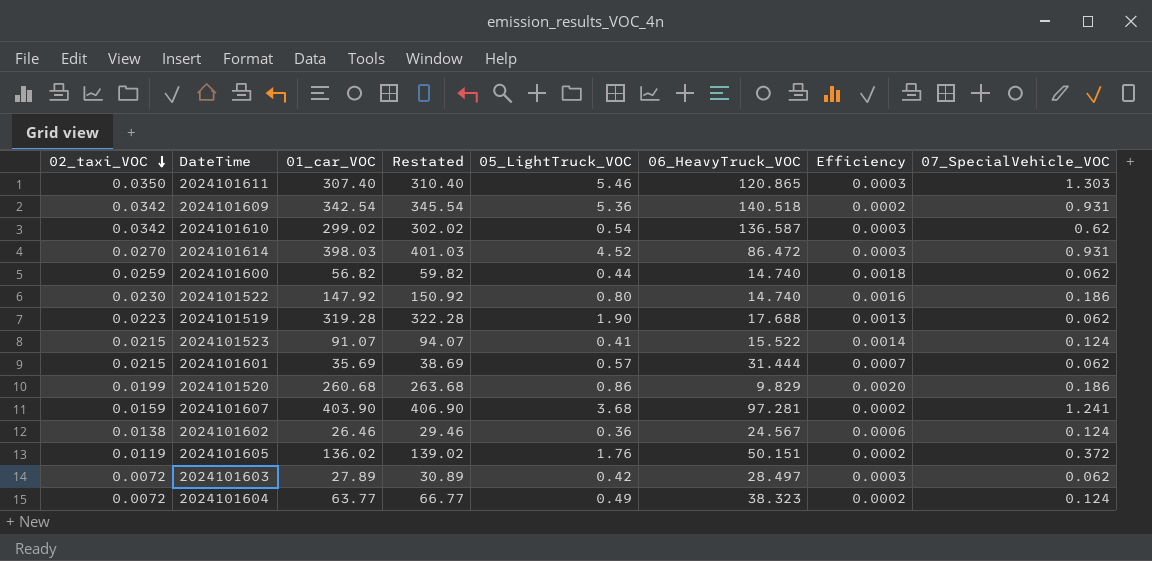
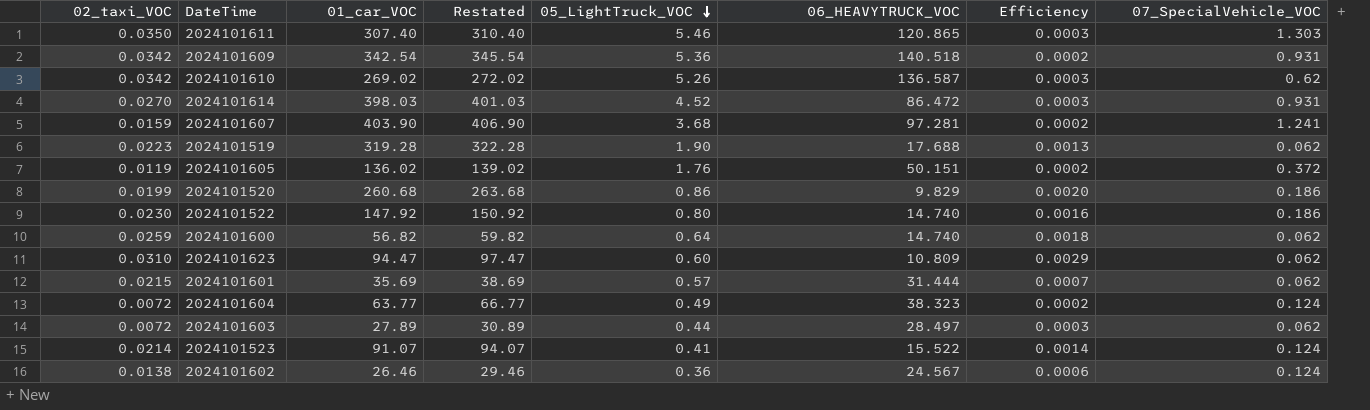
row order: 02_taxi_VOC descending -> 05_LightTruck_VOC descending
column name: 06_HeavyTruck_VOC -> 06_HEAVYTRUCK_VOC
2024101610 | 01_car_VOC: 299.02 -> 269.02
2024101610 | Restated: 302.02 -> 272.02
2024101610 | 05_LightTruck_VOC: 0.54 -> 5.26
2024101600 | 05_LightTruck_VOC: 0.44 -> 0.64
row 2024101623: none -> 0.0310 | 94.47 | 97.47 | 0.60 | 10.809 | 0.0029 | 0.062
2024101603 | 05_LightTruck_VOC: 0.42 -> 0.44
2024101523 | 02_taxi_VOC: 0.0215 -> 0.0214

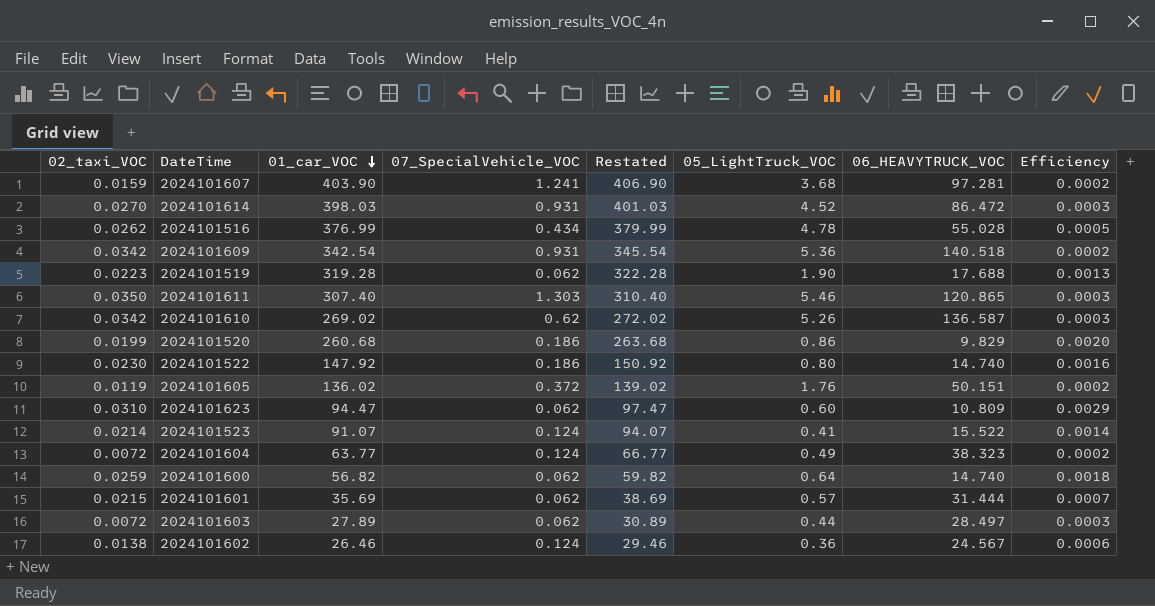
row order: 05_LightTruck_VOC descending -> 01_car_VOC descending
column 07_SpecialVehicle_VOC | position: 8 -> 4
row 2024101516: none -> 0.0262 | 376.99 | 0.434 | 379.99 | 4.78 | 55.028 | 0.0005

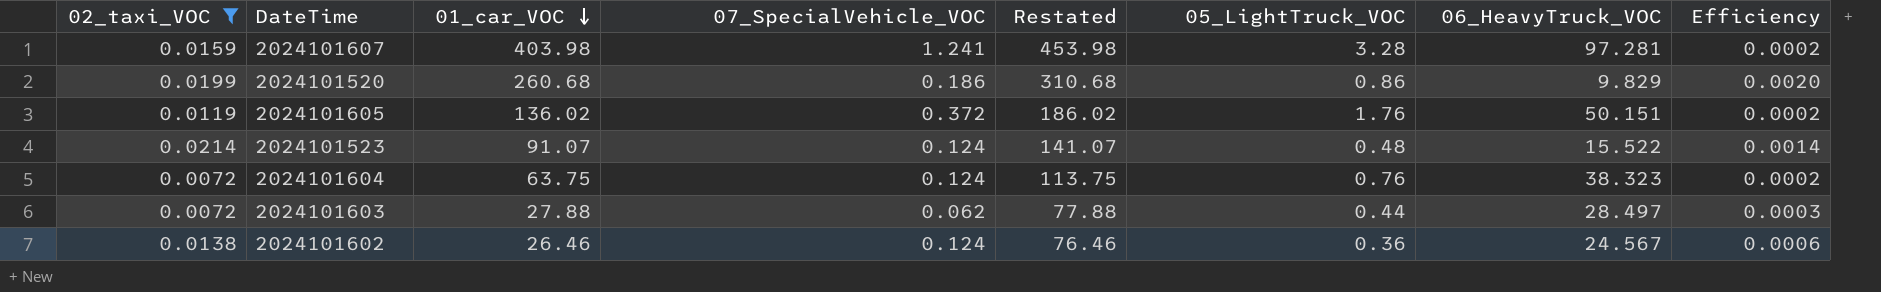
filter: none -> 02_taxi_VOC <= 0.0214
column Restated | formula: [01_car_VOC] + 3 -> [01_car_VOC] + 50
column name: 06_HEAVYTRUCK_VOC -> 06_HeavyTruck_VOC
2024101607 | 01_car_VOC: 403.90 -> 403.98
2024101607 | 05_LightTruck_VOC: 3.68 -> 3.28
2024101523 | 05_LightTruck_VOC: 0.41 -> 0.48
2024101604 | 01_car_VOC: 63.77 -> 63.75
2024101604 | 05_LightTruck_VOC: 0.49 -> 0.76
2024101603 | 01_car_VOC: 27.89 -> 27.88

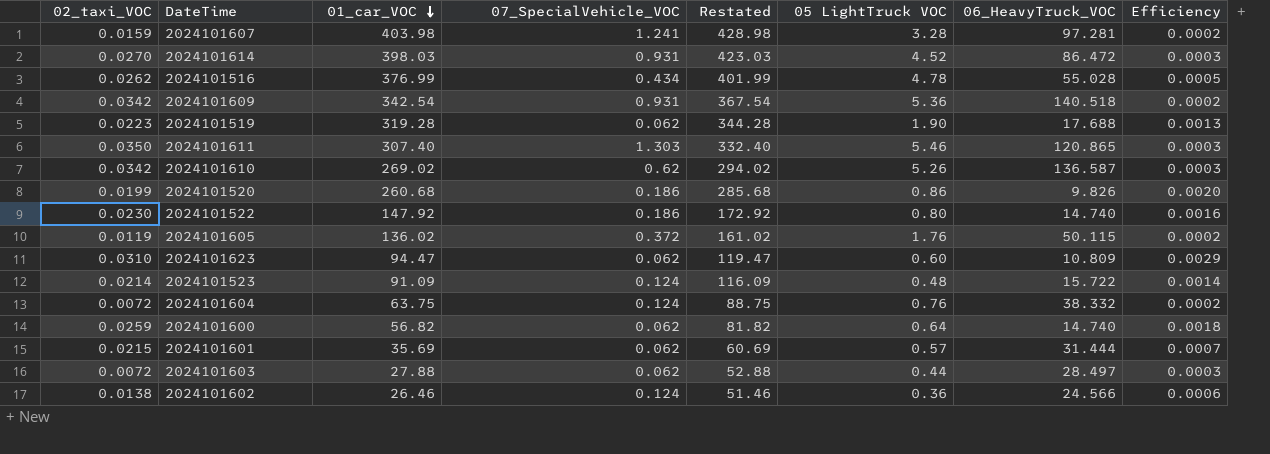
filter: 02_taxi_VOC <= 0.0214 -> none
column Restated | formula: [01_car_VOC] + 50 -> [01_car_VOC] + 25
column name: 05_LightTruck_VOC -> 05 LightTruck VOC
2024101520 | 06_HeavyTruck_VOC: 9.829 -> 9.826
2024101605 | 06_HeavyTruck_VOC: 50.151 -> 50.115
2024101523 | 01_car_VOC: 91.07 -> 91.09
2024101523 | 06_HeavyTruck_VOC: 15.522 -> 15.722
2024101604 | 06_HeavyTruck_VOC: 38.323 -> 38.332
2024101602 | 06_HeavyTruck_VOC: 24.567 -> 24.566

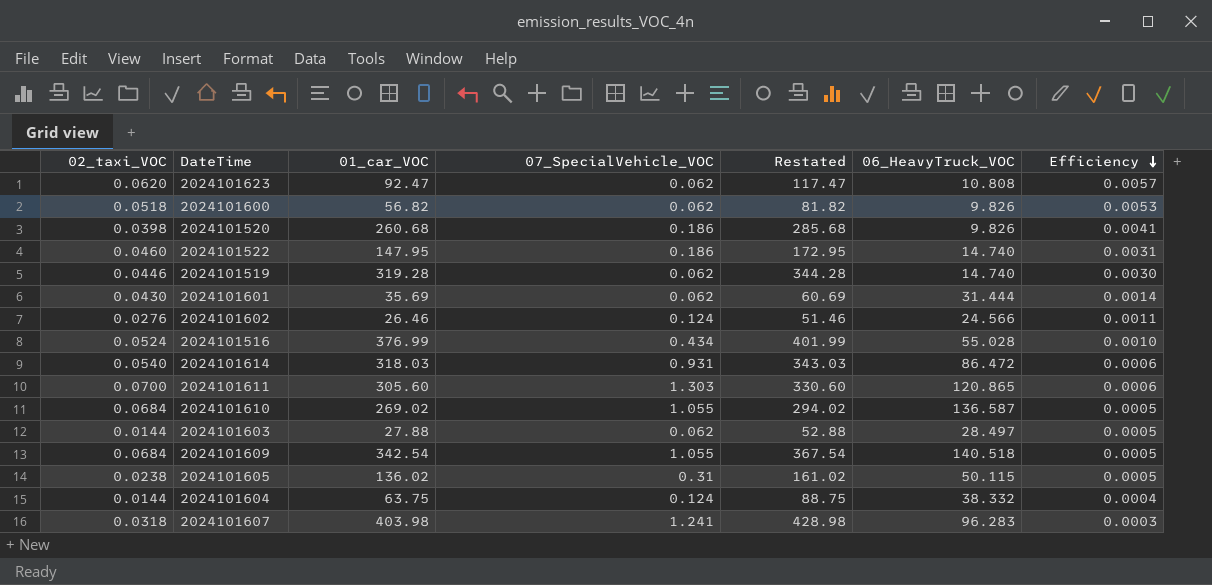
row order: 01_car_VOC descending -> Efficiency descending
column 05 LightTruck VOC | position: 6 -> none
row 2024101523: 0.0214 | 91.09 | 0.124 | 116.09 | 0.48 | 15.722 | 0.0014 -> none
2024101623 | 02_taxi_VOC: 0.0310 -> 0.0620
2024101623 | 01_car_VOC: 94.47 -> 92.47
2024101623 | Restated: 119.47 -> 117.47
2024101623 | 06_HeavyTruck_VOC: 10.809 -> 10.808
2024101623 | Efficiency: 0.0029 -> 0.0057
2024101600 | 02_taxi_VOC: 0.0259 -> 0.0518
2024101600 | 06_HeavyTruck_VOC: 14.740 -> 9.826
2024101600 | Efficiency: 0.0018 -> 0.0053
2024101520 | 02_taxi_VOC: 0.0199 -> 0.0398
2024101520 | Efficiency: 0.0020 -> 0.0041
2024101522 | 02_taxi_VOC: 0.0230 -> 0.0460
2024101522 | 01_car_VOC: 147.92 -> 147.95
2024101522 | Restated: 172.92 -> 172.95
2024101522 | Efficiency: 0.0016 -> 0.0031
2024101519 | 02_taxi_VOC: 0.0223 -> 0.0446
2024101519 | 06_HeavyTruck_VOC: 17.688 -> 14.740
2024101519 | Efficiency: 0.0013 -> 0.0030
2024101601 | 02_taxi_VOC: 0.0215 -> 0.0430
2024101601 | Efficiency: 0.0007 -> 0.0014
2024101602 | 02_taxi_VOC: 0.0138 -> 0.0276
2024101602 | Efficiency: 0.0006 -> 0.0011
2024101516 | 02_taxi_VOC: 0.0262 -> 0.0524
2024101516 | Efficiency: 0.0005 -> 0.0010
2024101614 | 02_taxi_VOC: 0.0270 -> 0.0540
2024101614 | 01_car_VOC: 398.03 -> 318.03
2024101614 | Restated: 423.03 -> 343.03
2024101614 | Efficiency: 0.0003 -> 0.0006
2024101611 | 02_taxi_VOC: 0.0350 -> 0.0700
2024101611 | 01_car_VOC: 307.40 -> 305.60
2024101611 | Restated: 332.40 -> 330.60
2024101611 | Efficiency: 0.0003 -> 0.0006
2024101610 | 02_taxi_VOC: 0.0342 -> 0.0684
2024101610 | 07_SpecialVehicle_VOC: 0.62 -> 1.055
2024101610 | Efficiency: 0.0003 -> 0.0005
2024101603 | 02_taxi_VOC: 0.0072 -> 0.0144
2024101603 | Efficiency: 0.0003 -> 0.0005
2024101609 | 02_taxi_VOC: 0.0342 -> 0.0684
2024101609 | 07_SpecialVehicle_VOC: 0.931 -> 1.055
2024101609 | Efficiency: 0.0002 -> 0.0005
2024101605 | 02_taxi_VOC: 0.0119 -> 0.0238
2024101605 | 07_SpecialVehicle_VOC: 0.372 -> 0.31
2024101605 | Efficiency: 0.0002 -> 0.0005
2024101604 | 02_taxi_VOC: 0.0072 -> 0.0144
2024101604 | Efficiency: 0.0002 -> 0.0004
2024101607 | 02_taxi_VOC: 0.0159 -> 0.0318
2024101607 | 06_HeavyTruck_VOC: 97.281 -> 96.283
2024101607 | Efficiency: 0.0002 -> 0.0003

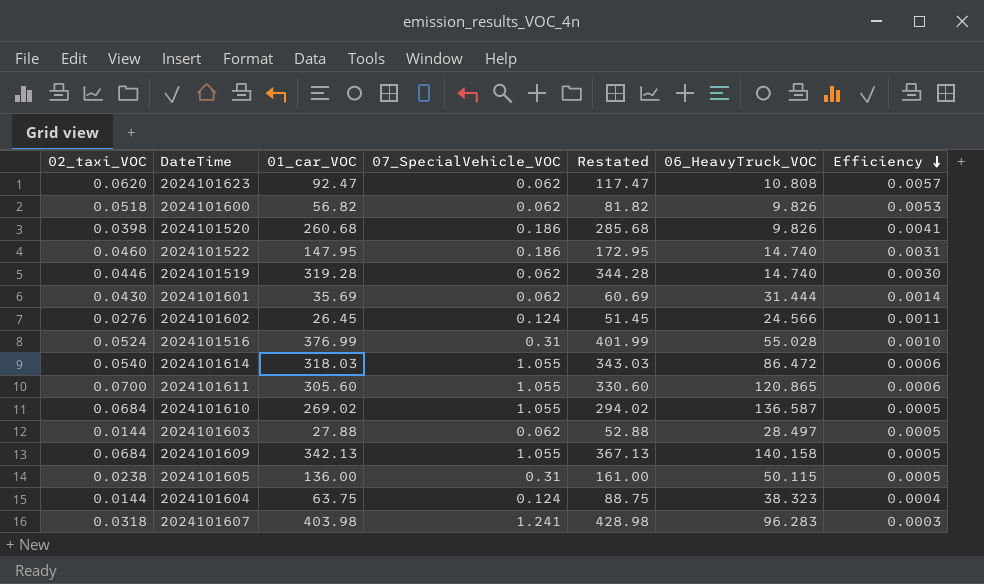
2024101602 | 01_car_VOC: 26.46 -> 26.45
2024101602 | Restated: 51.46 -> 51.45
2024101516 | 07_SpecialVehicle_VOC: 0.434 -> 0.31
2024101614 | 07_SpecialVehicle_VOC: 0.931 -> 1.055
2024101611 | 07_SpecialVehicle_VOC: 1.303 -> 1.055
2024101609 | 01_car_VOC: 342.54 -> 342.13
2024101609 | Restated: 367.54 -> 367.13
2024101609 | 06_HeavyTruck_VOC: 140.518 -> 140.158
2024101605 | 01_car_VOC: 136.02 -> 136.00
2024101605 | Restated: 161.02 -> 161.00
2024101604 | 06_HeavyTruck_VOC: 38.332 -> 38.323

